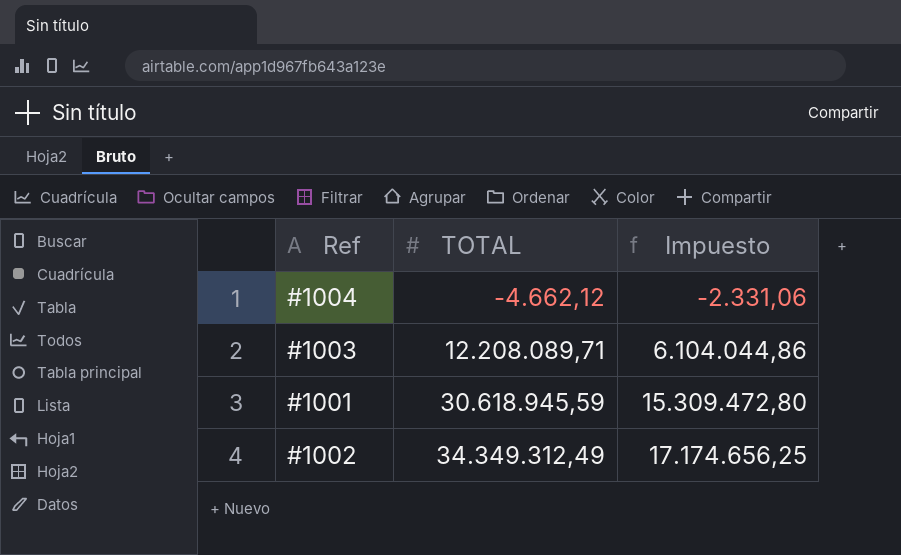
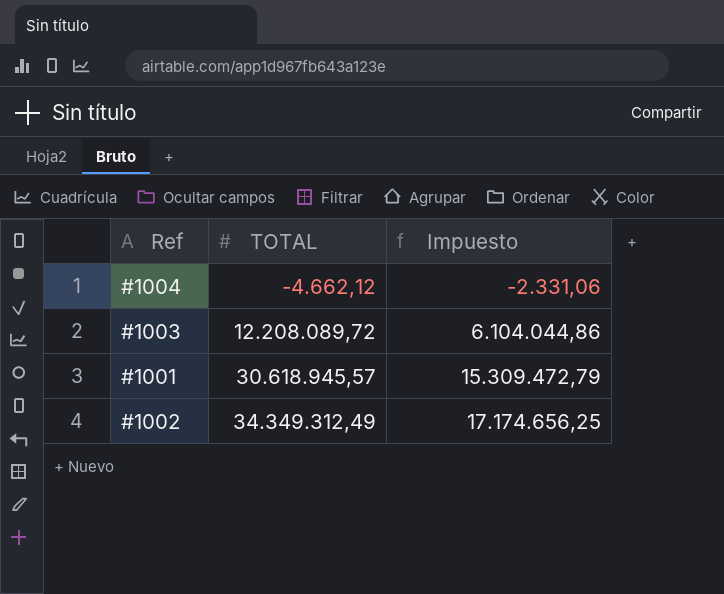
#1003 | TOTAL: 12.208.089,71 -> 12.208.089,72
#1001 | TOTAL: 30.618.945,59 -> 30.618.945,57
#1001 | Impuesto: 15.309.472,80 -> 15.309.472,79

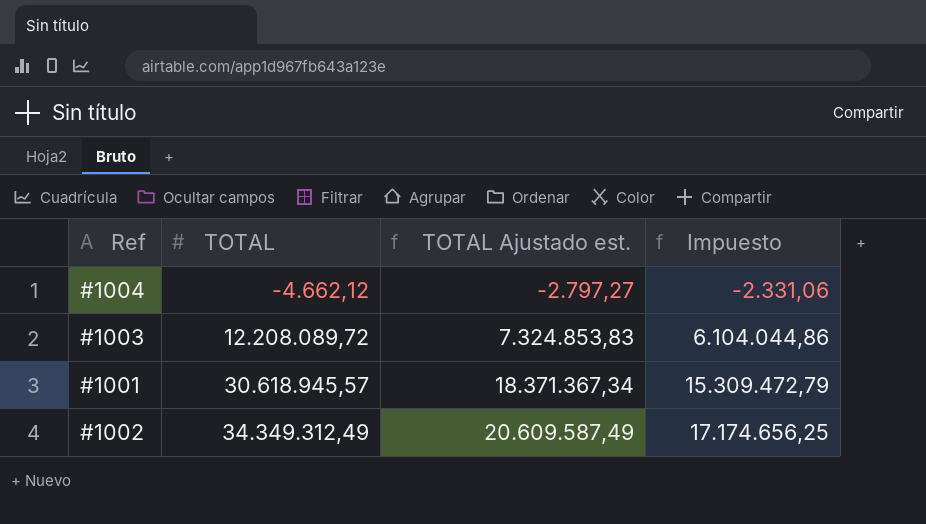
column TOTAL Ajustado est. | formula: none -> [TOTAL] * 0,6

